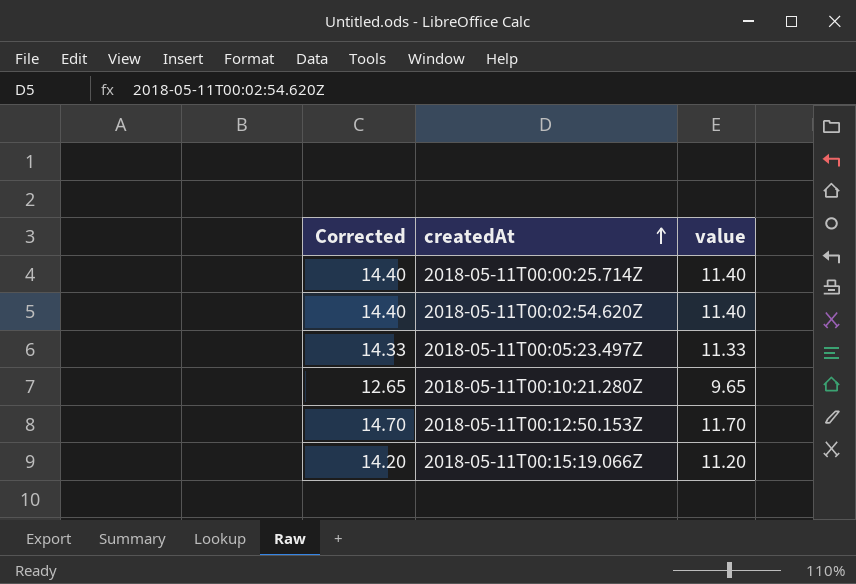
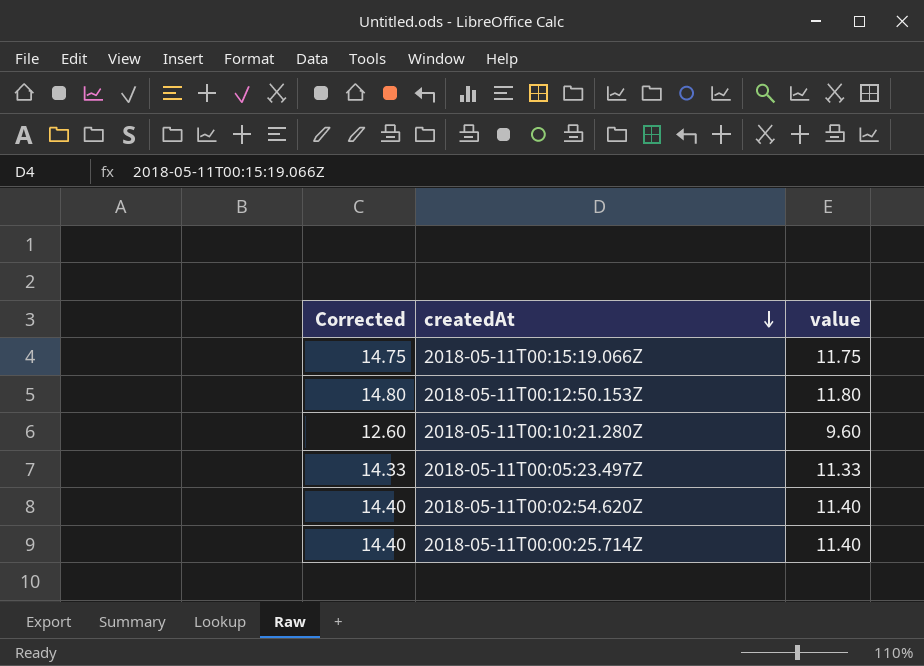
row order: createdAt ascending -> createdAt descending
2018-05-11T00:15:19.066Z | Corrected: 14.20 -> 14.75
2018-05-11T00:15:19.066Z | value: 11.20 -> 11.75
2018-05-11T00:12:50.153Z | Corrected: 14.70 -> 14.80
2018-05-11T00:12:50.153Z | value: 11.70 -> 11.80
2018-05-11T00:10:21.280Z | Corrected: 12.65 -> 12.60
2018-05-11T00:10:21.280Z | value: 9.65 -> 9.60

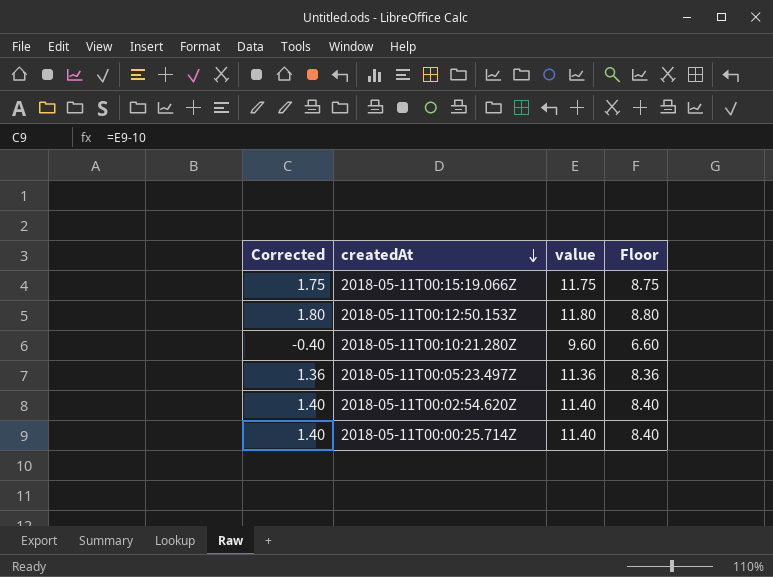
column Corrected | formula: [value] + 3 -> [value] - 10
column Floor | formula: none -> [value] - 3
2018-05-11T00:05:23.497Z | value: 11.33 -> 11.36

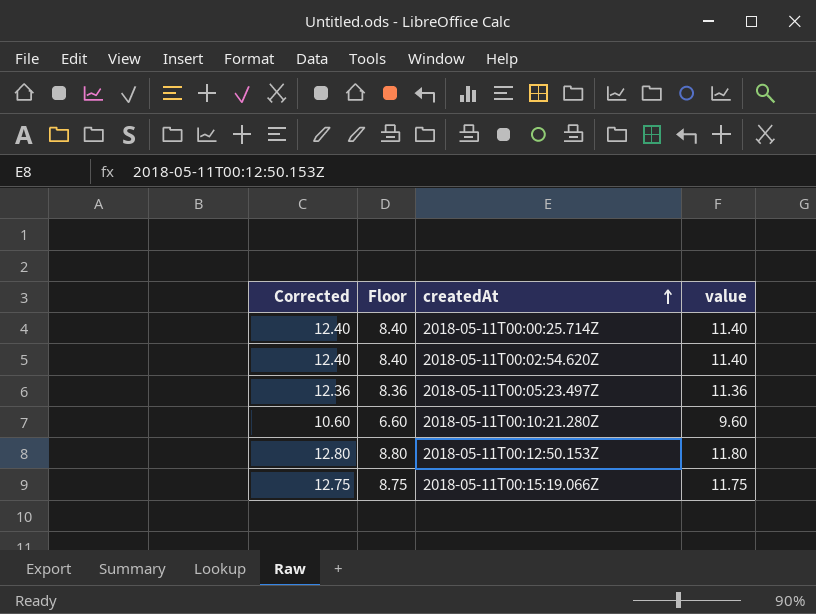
row order: createdAt descending -> createdAt ascending
column Corrected | formula: [value] - 10 -> [value] + 1
column Floor | position: 4 -> 2

